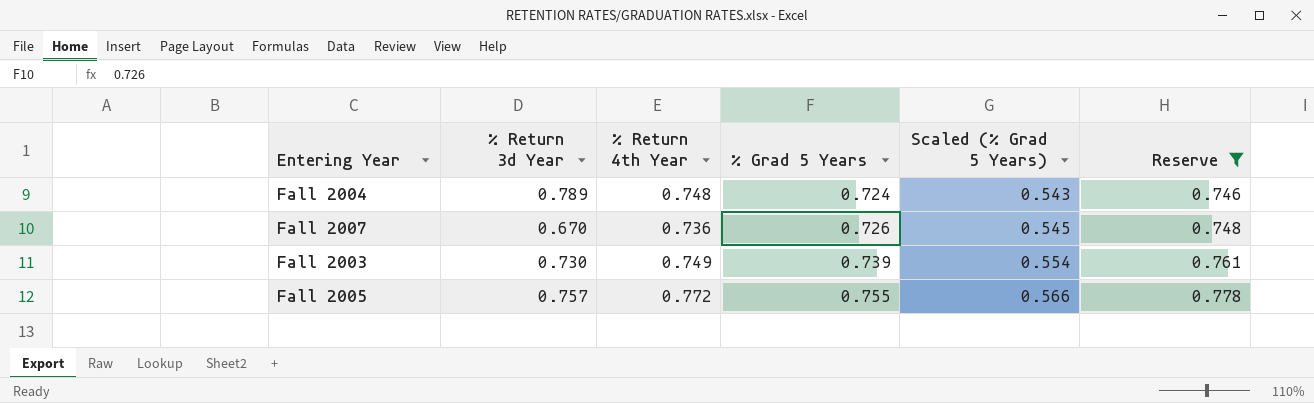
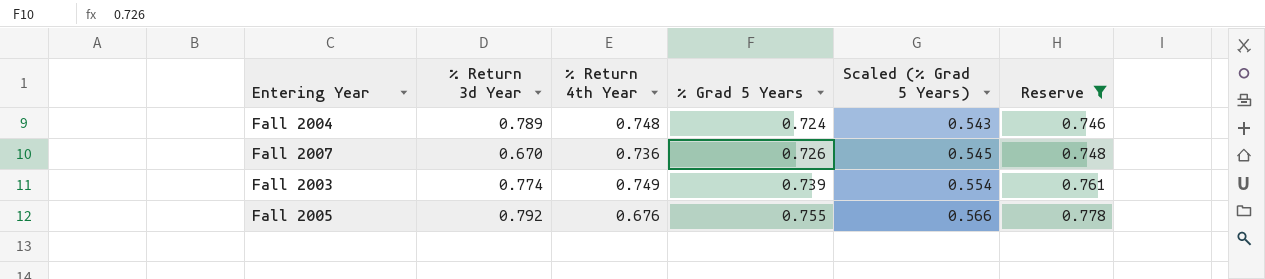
Fall 2003 | % Return 3d Year: 0.730 -> 0.774
Fall 2005 | % Return 3d Year: 0.757 -> 0.792
Fall 2005 | % Return 4th Year: 0.772 -> 0.676

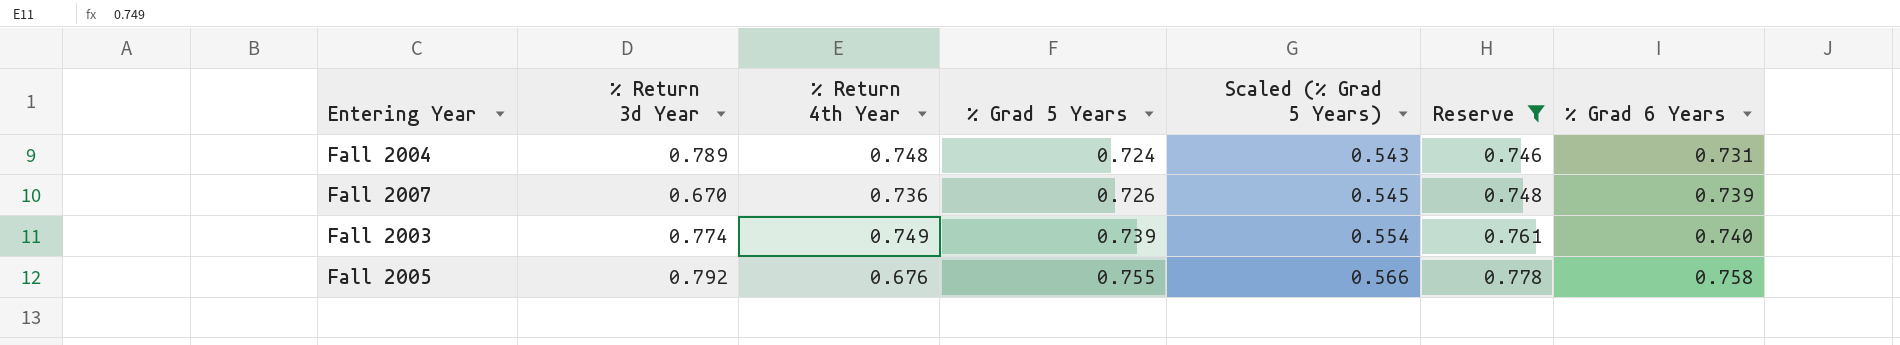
column % Grad 6 Years | position: none -> 7

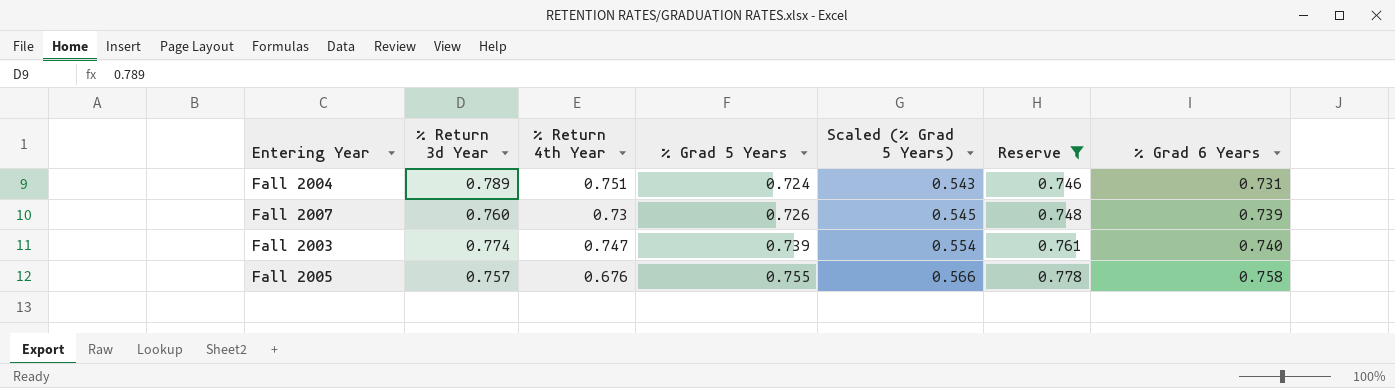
Fall 2004 | % Return 4th Year: 0.748 -> 0.751
Fall 2007 | % Return 3d Year: 0.670 -> 0.760
Fall 2007 | % Return 4th Year: 0.736 -> 0.73
Fall 2003 | % Return 4th Year: 0.749 -> 0.747
Fall 2005 | % Return 3d Year: 0.792 -> 0.757

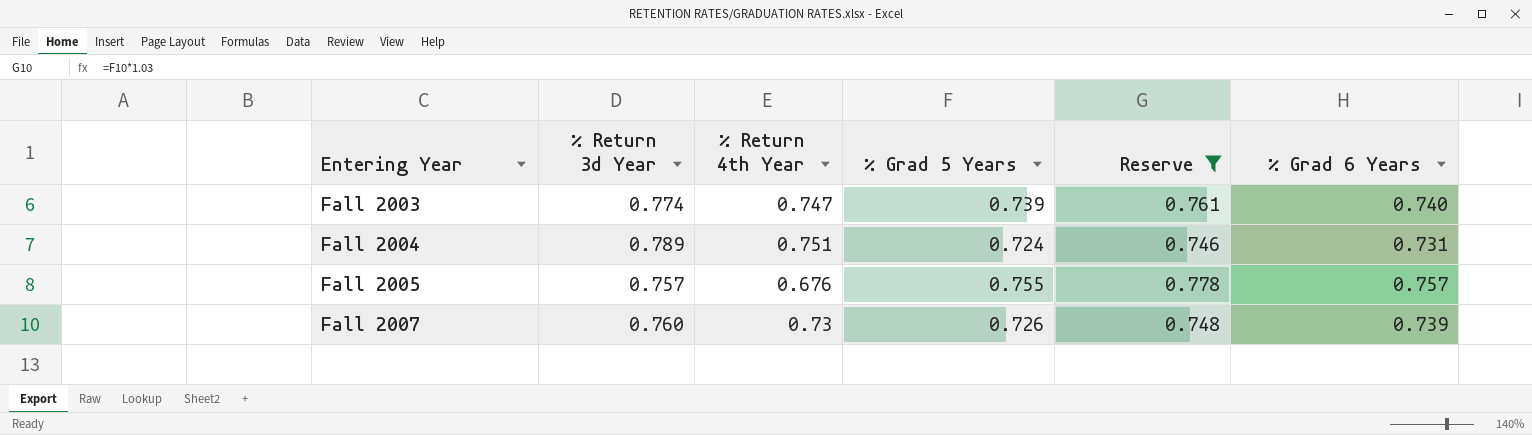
row order: % Grad 5 Years ascending -> Entering Year ascending
column Scaled (% Grad 5 Years) | formula: [% Grad 5 Years] * 0.75 -> none
Fall 2005 | % Grad 6 Years: 0.758 -> 0.757

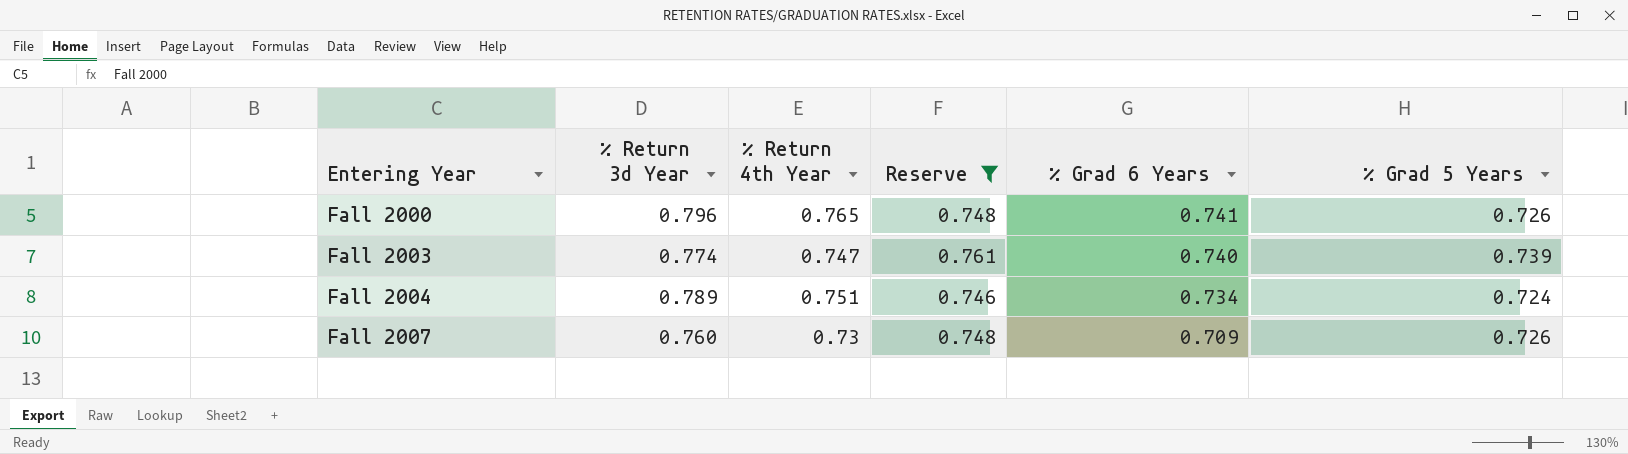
column % Grad 5 Years | position: 4 -> 6
row Fall 2005: 0.757 | 0.676 | 0.755 | 0.778 | 0.757 -> none
row Fall 2000: none -> 0.796 | 0.765 | 0.748 | 0.741 | 0.726
Fall 2004 | % Grad 6 Years: 0.731 -> 0.734
Fall 2007 | % Grad 6 Years: 0.739 -> 0.709

